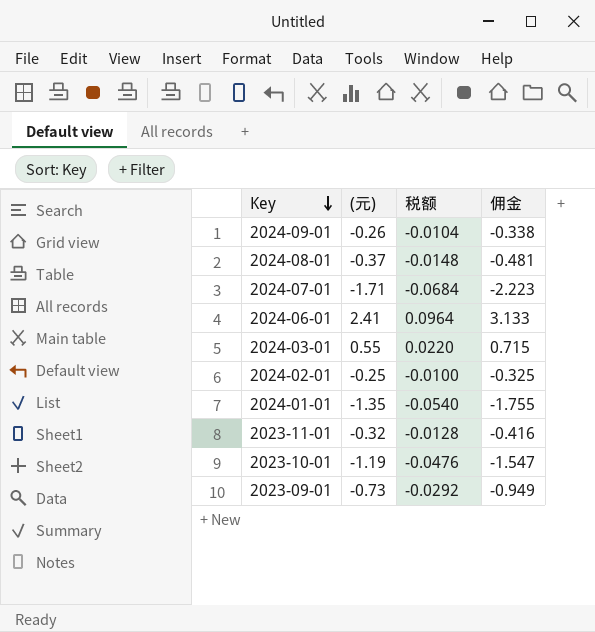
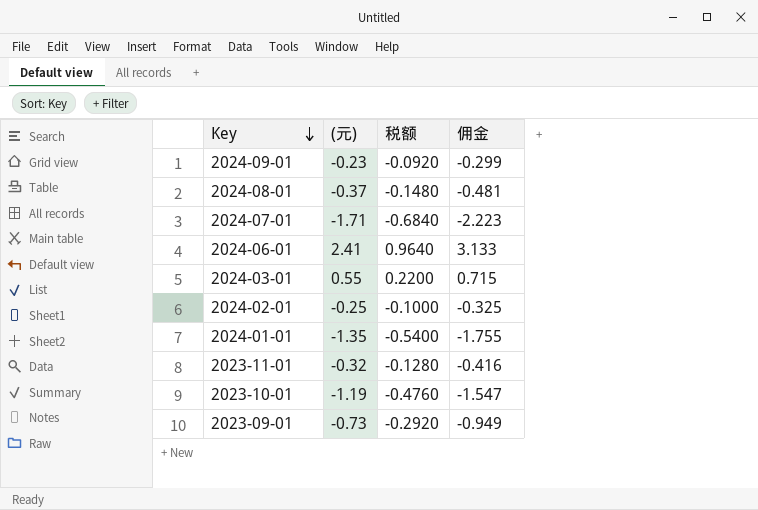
column 税额 | formula: [(元)] * 0.04 -> [(元)] * 0.4
2024-09-01 | (元): -0.26 -> -0.23
2024-09-01 | 佣金: -0.338 -> -0.299

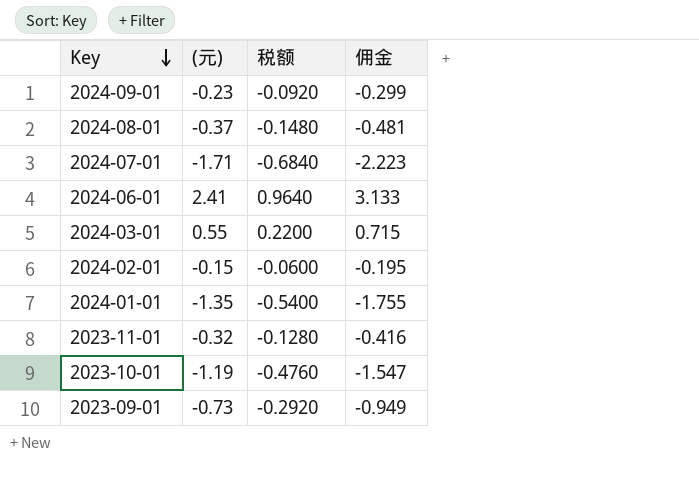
2024-02-01 | (元): -0.25 -> -0.15
2024-02-01 | 税额: -0.1000 -> -0.0600
2024-02-01 | 佣金: -0.325 -> -0.195

